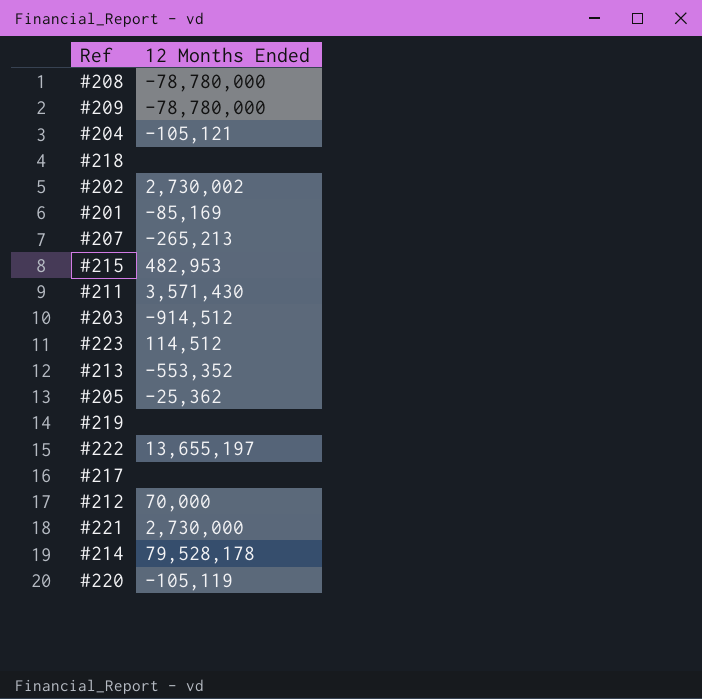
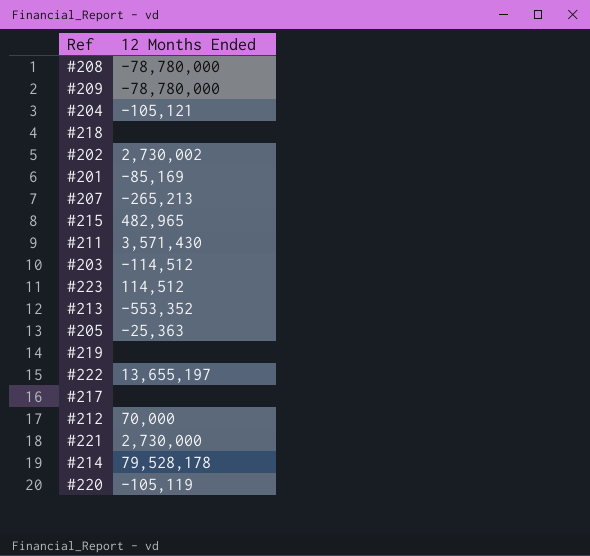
#215 | 12 Months Ended: 482,953 -> 482,965
#203 | 12 Months Ended: -914,512 -> -114,512
#205 | 12 Months Ended: -25,362 -> -25,363

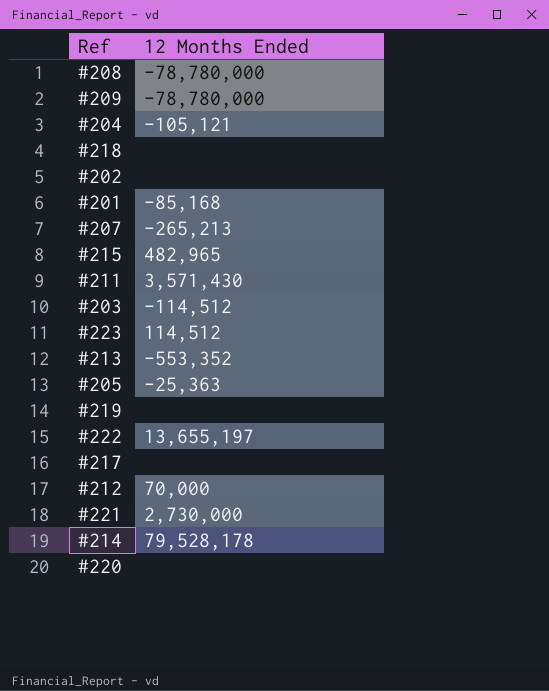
#202 | 12 Months Ended: 2,730,002 -> none
#201 | 12 Months Ended: -85,169 -> -85,168
#220 | 12 Months Ended: -105,119 -> none

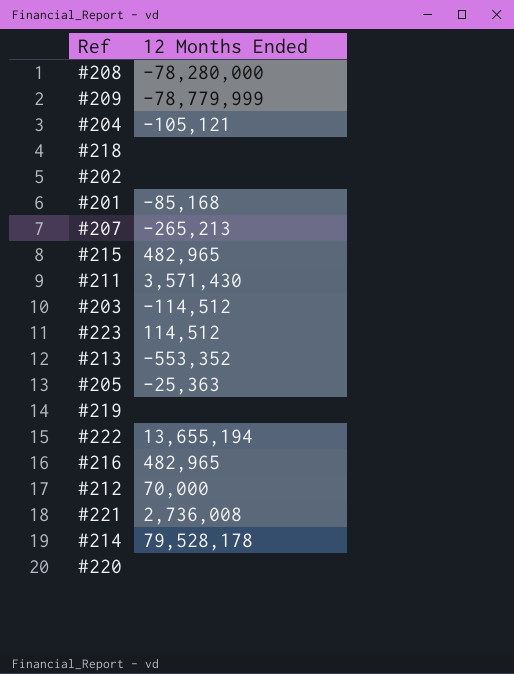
row #217: none -> none
#208 | 12 Months Ended: -78,780,000 -> -78,280,000
#209 | 12 Months Ended: -78,780,000 -> -78,779,999
#222 | 12 Months Ended: 13,655,197 -> 13,655,194
row #216: none -> 482,965
#221 | 12 Months Ended: 2,730,000 -> 2,736,008

